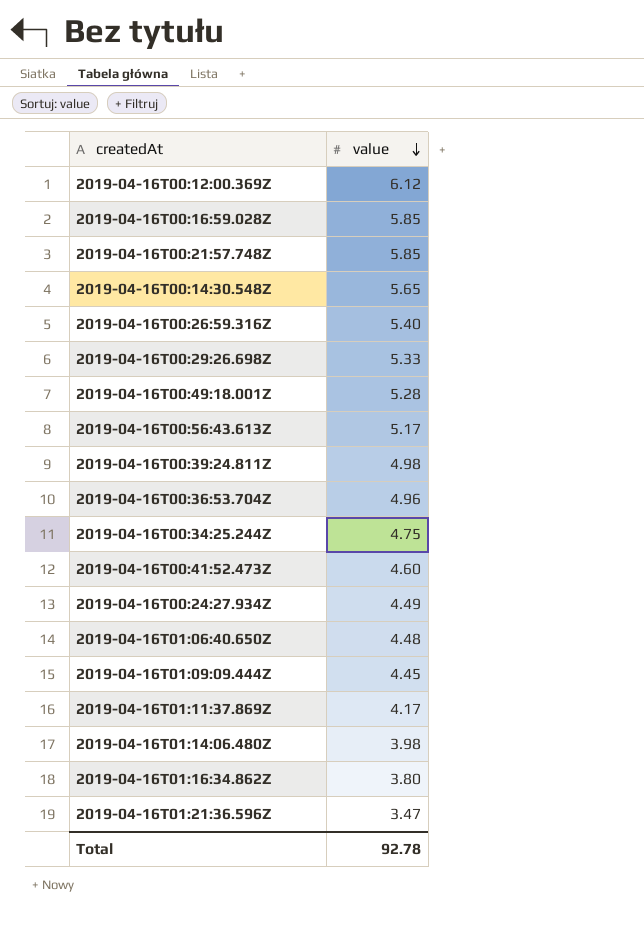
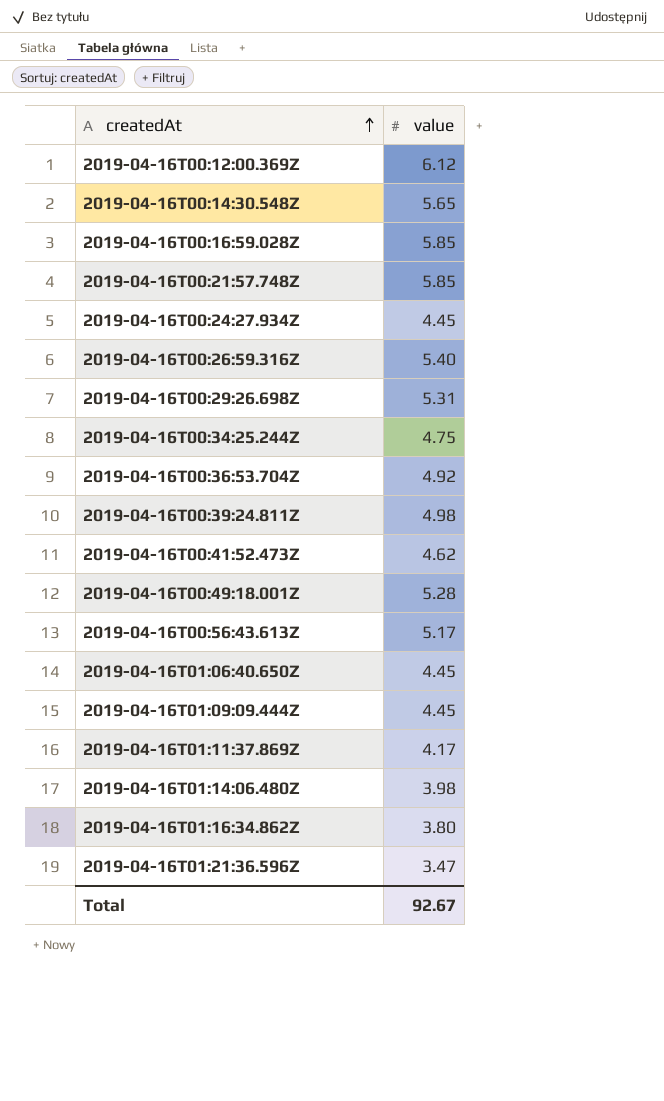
row order: value descending -> createdAt ascending
2019-04-16T00:24:27.934Z | value: 4.49 -> 4.45
2019-04-16T00:29:26.698Z | value: 5.33 -> 5.31
2019-04-16T00:36:53.704Z | value: 4.96 -> 4.92
2019-04-16T00:41:52.473Z | value: 4.60 -> 4.62
2019-04-16T01:06:40.650Z | value: 4.48 -> 4.45
Total | value: 92.78 -> 92.67

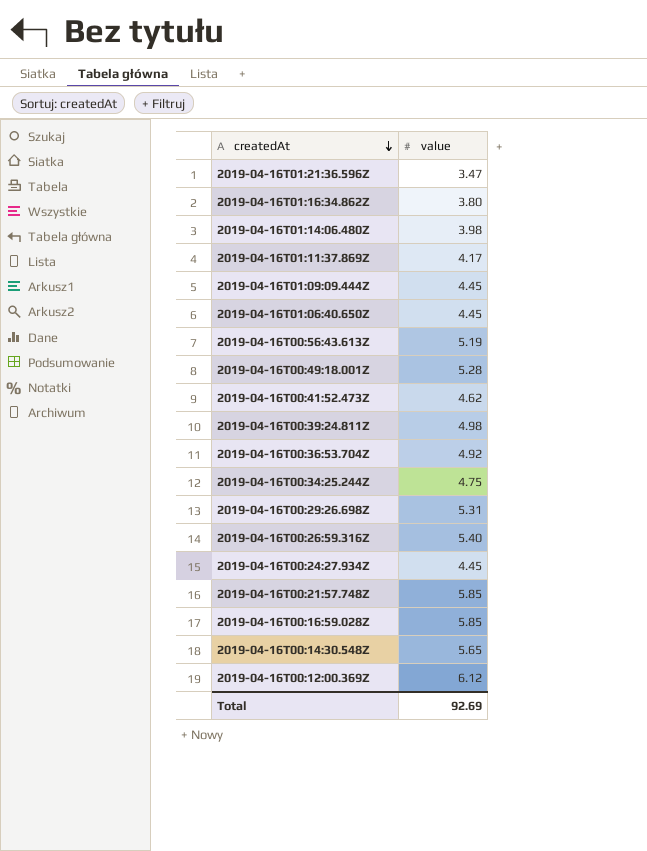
row order: createdAt ascending -> createdAt descending
2019-04-16T00:56:43.613Z | value: 5.17 -> 5.19
Total | value: 92.67 -> 92.69

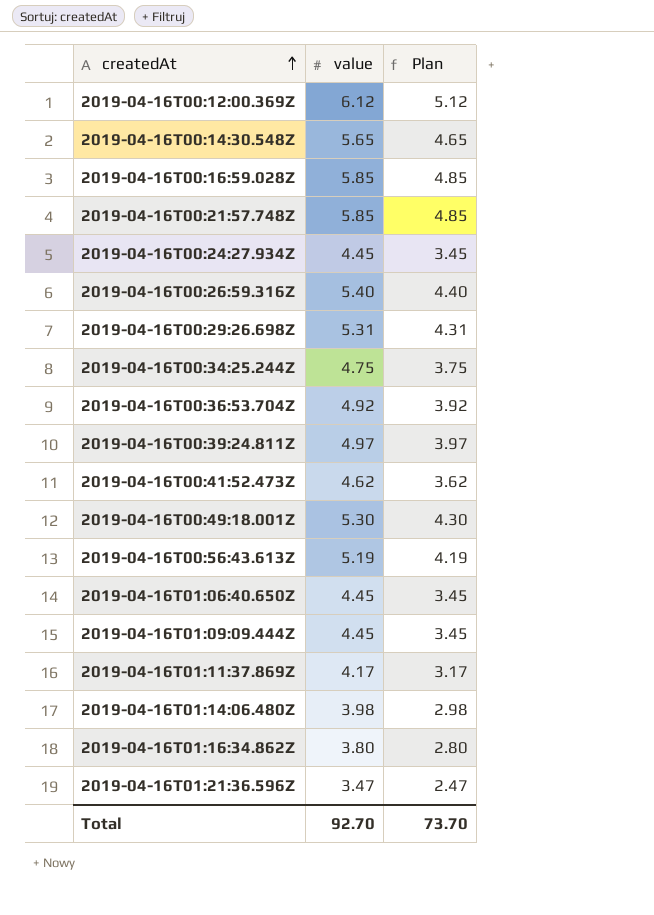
row order: createdAt descending -> createdAt ascending
column Plan | formula: none -> [value] - 1
2019-04-16T00:39:24.811Z | value: 4.98 -> 4.97
2019-04-16T00:49:18.001Z | value: 5.28 -> 5.30
Total | value: 92.69 -> 92.70

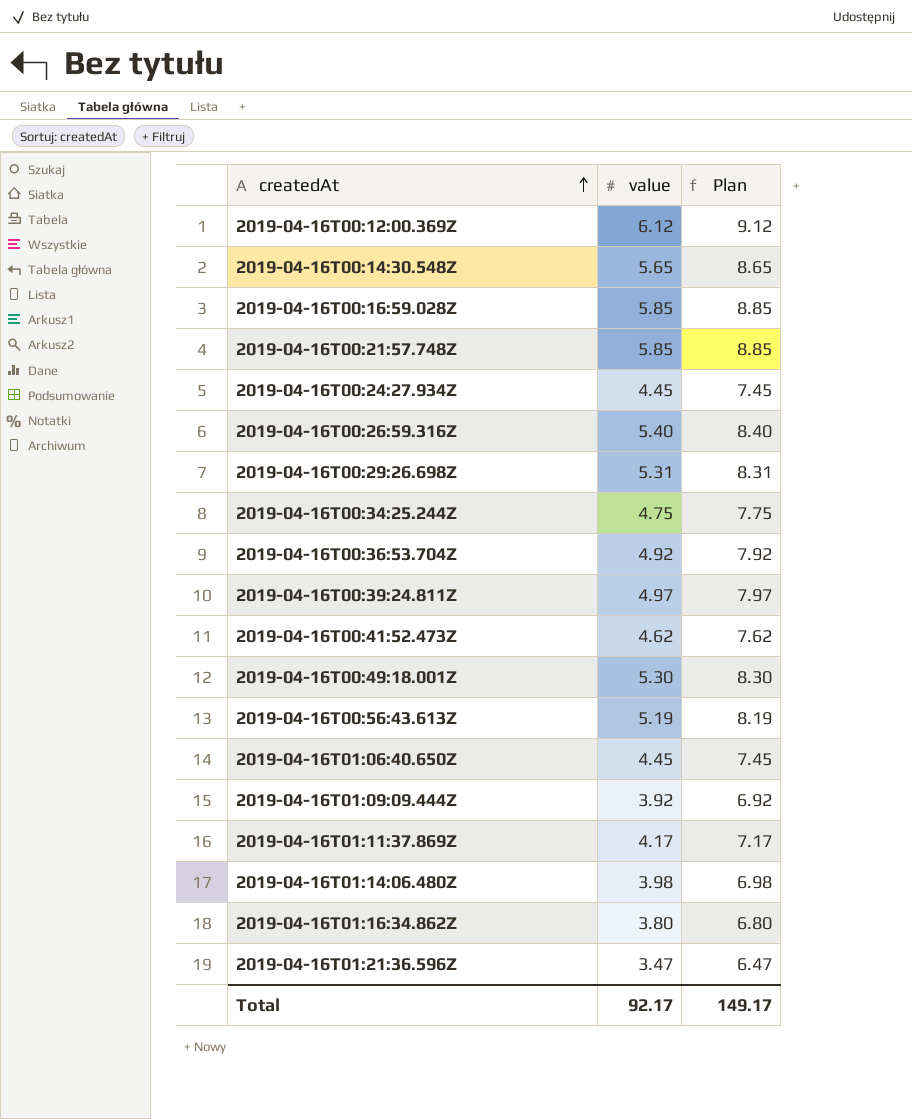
column Plan | formula: [value] - 1 -> [value] + 3
2019-04-16T01:09:09.444Z | value: 4.45 -> 3.92
Total | value: 92.70 -> 92.17
Total | Plan: 73.70 -> 149.17

